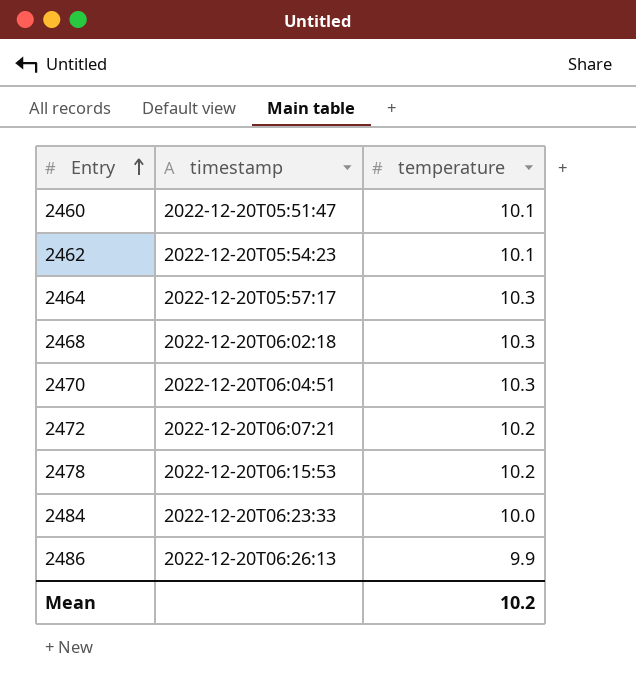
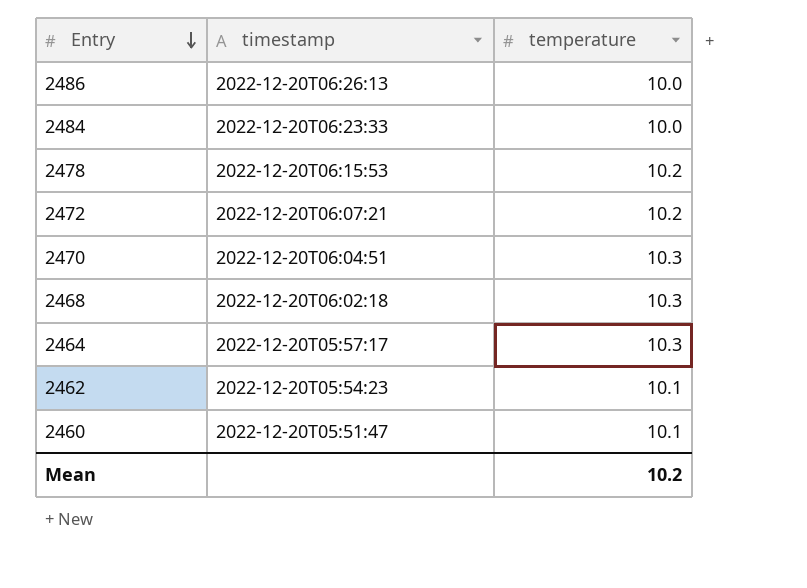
row order: Entry ascending -> Entry descending
2486 | temperature: 9.9 -> 10.0

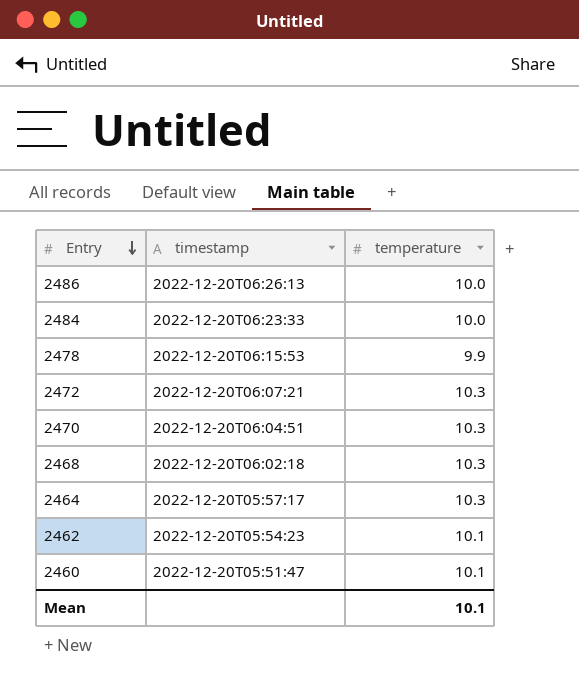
2478 | temperature: 10.2 -> 9.9
2472 | temperature: 10.2 -> 10.3
Mean | temperature: 10.2 -> 10.1

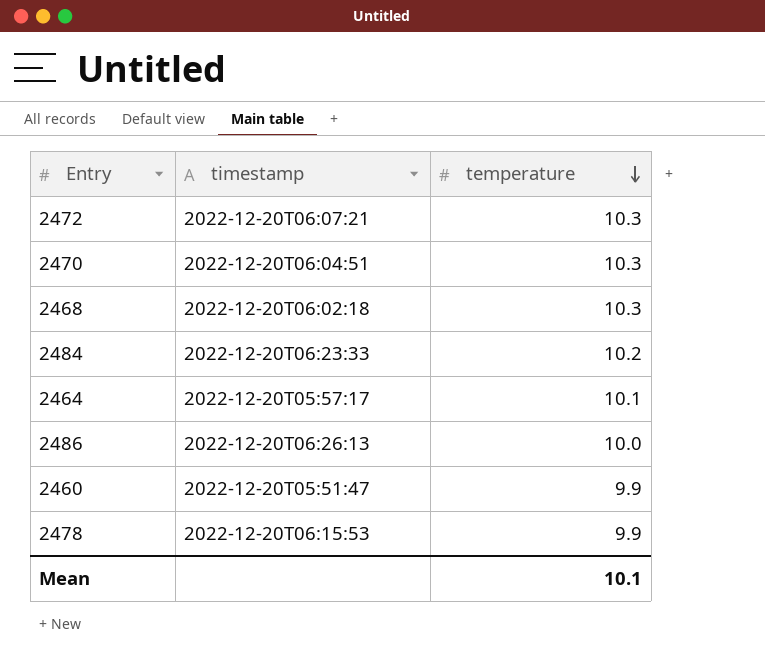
row order: Entry descending -> temperature descending
row 2462: 2022-12-20T05:54:23 | 10.1 -> none
2484 | temperature: 10.0 -> 10.2
2464 | temperature: 10.3 -> 10.1
2460 | temperature: 10.1 -> 9.9

